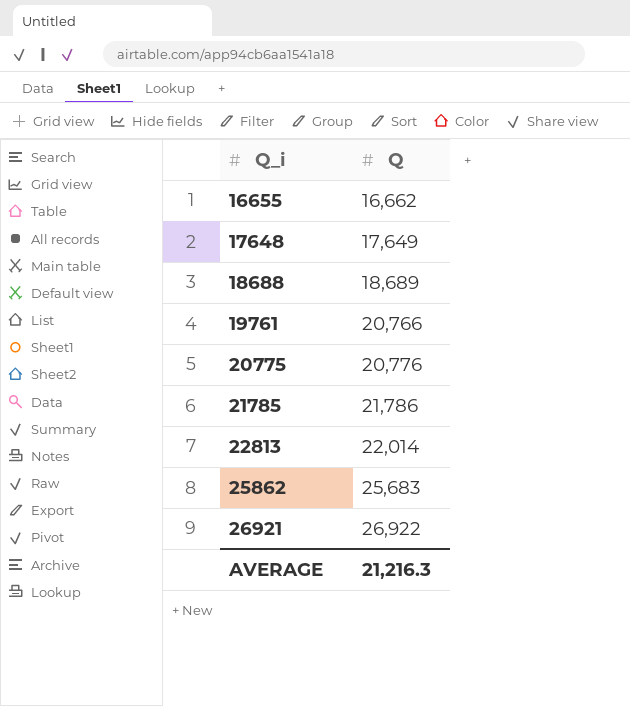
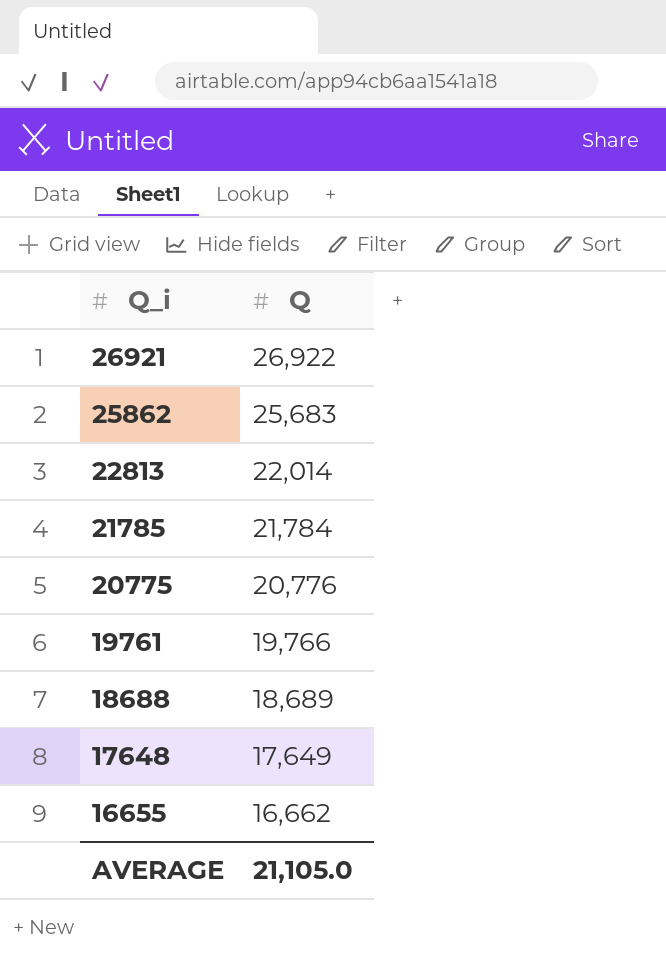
row order: Q_i ascending -> Q_i descending
21785 | Q: 21,786 -> 21,784
19761 | Q: 20,766 -> 19,766
AVERAGE | Q: 21,216.3 -> 21,105.0

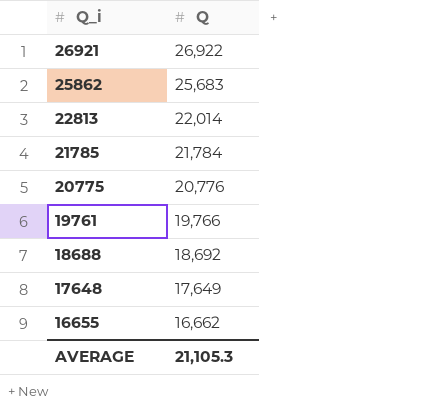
18688 | Q: 18,689 -> 18,692
AVERAGE | Q: 21,105.0 -> 21,105.3

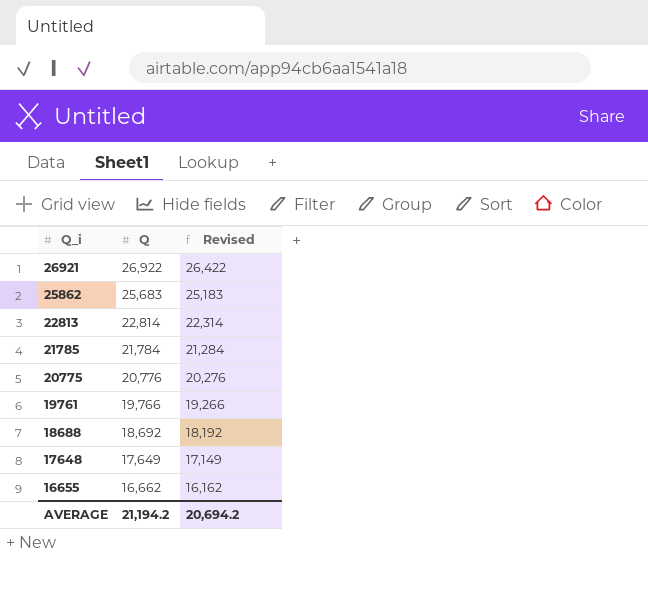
column Revised | formula: none -> [Q] - 500
22813 | Q: 22,014 -> 22,814
AVERAGE | Q: 21,105.3 -> 21,194.2

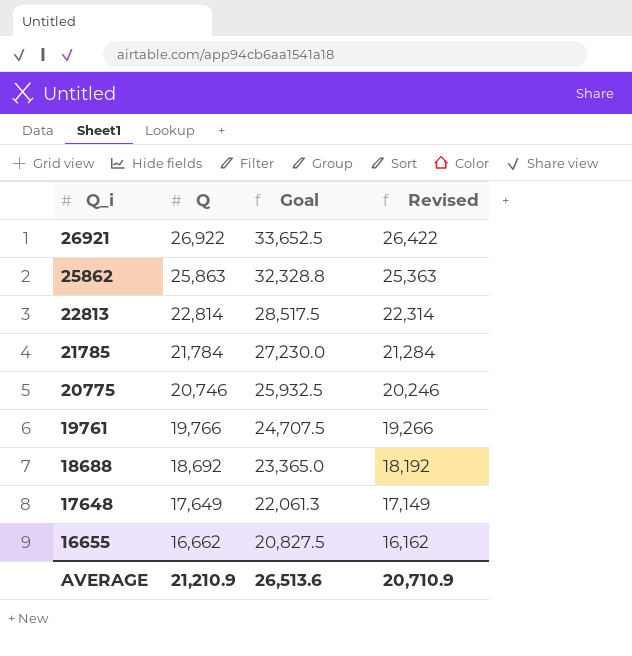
column Goal | formula: none -> [Q] * 1.25
25862 | Q: 25,683 -> 25,863
25862 | Revised: 25,183 -> 25,363
20775 | Q: 20,776 -> 20,746
20775 | Revised: 20,276 -> 20,246
AVERAGE | Q: 21,194.2 -> 21,210.9
AVERAGE | Revised: 20,694.2 -> 20,710.9

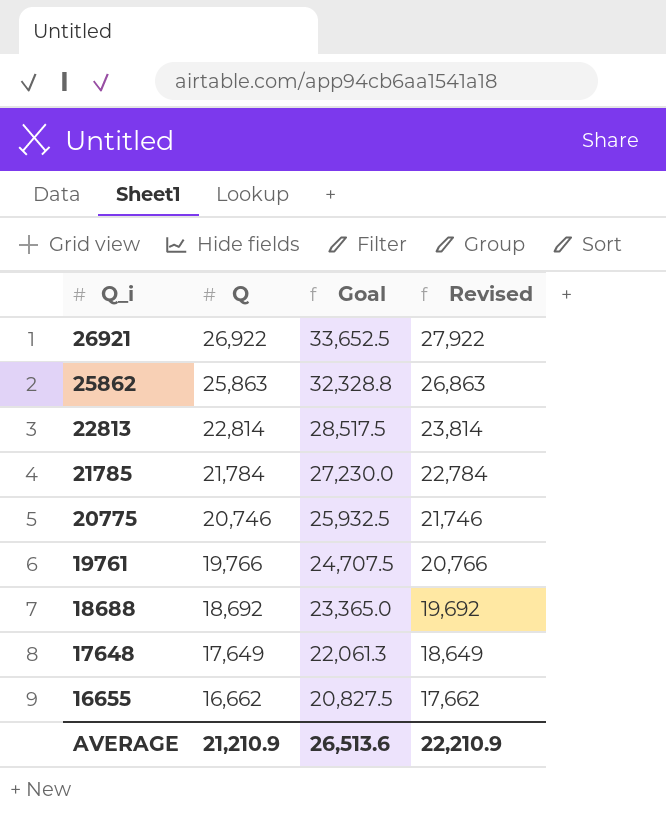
column Revised | formula: [Q] - 500 -> [Q] + 1000
AVERAGE | Revised: 20,710.9 -> 22,210.9

